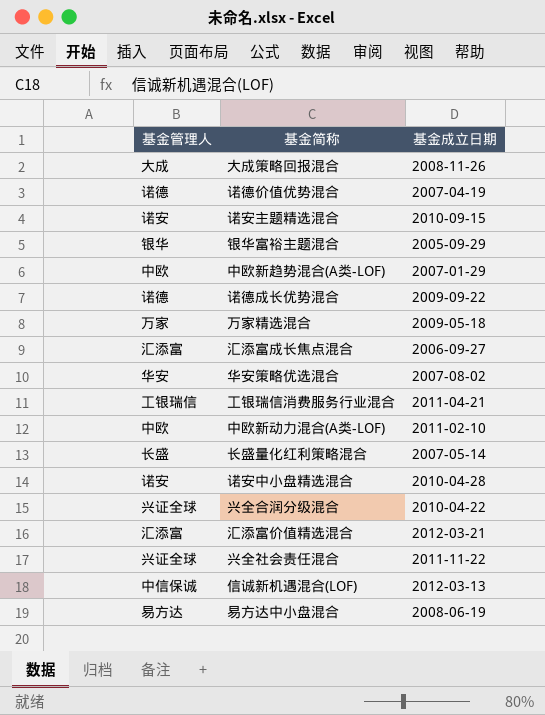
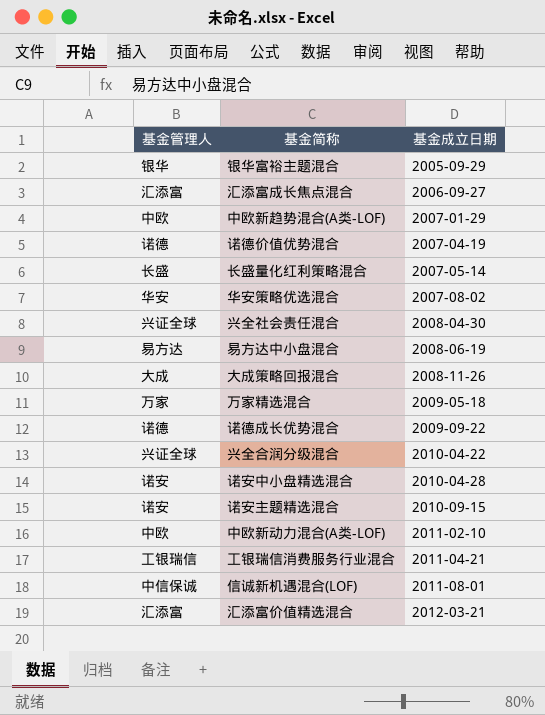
row order: none -> 基金成立日期 ascending
兴全社会责任混合 | 基金成立日期: 2011-11-22 -> 2008-04-30
信诚新机遇混合(LOF) | 基金成立日期: 2012-03-13 -> 2011-08-01

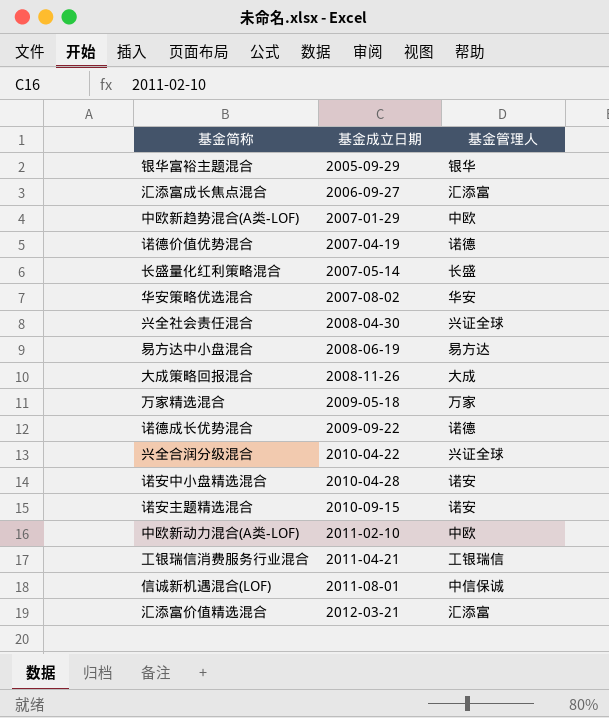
column 基金管理人 | position: 1 -> 3

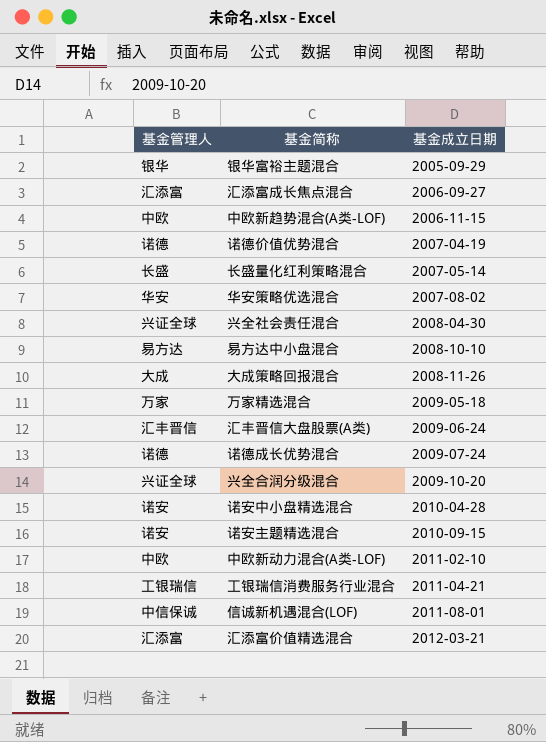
column 基金管理人 | position: 3 -> 1
中欧新趋势混合(A类-LOF) | 基金成立日期: 2007-01-29 -> 2006-11-15
易方达中小盘混合 | 基金成立日期: 2008-06-19 -> 2008-10-10
row 汇丰晋信大盘股票(A类): none -> 汇丰晋信 | 2009-06-24
诺德成长优势混合 | 基金成立日期: 2009-09-22 -> 2009-07-24
兴全合润分级混合 | 基金成立日期: 2010-04-22 -> 2009-10-20

